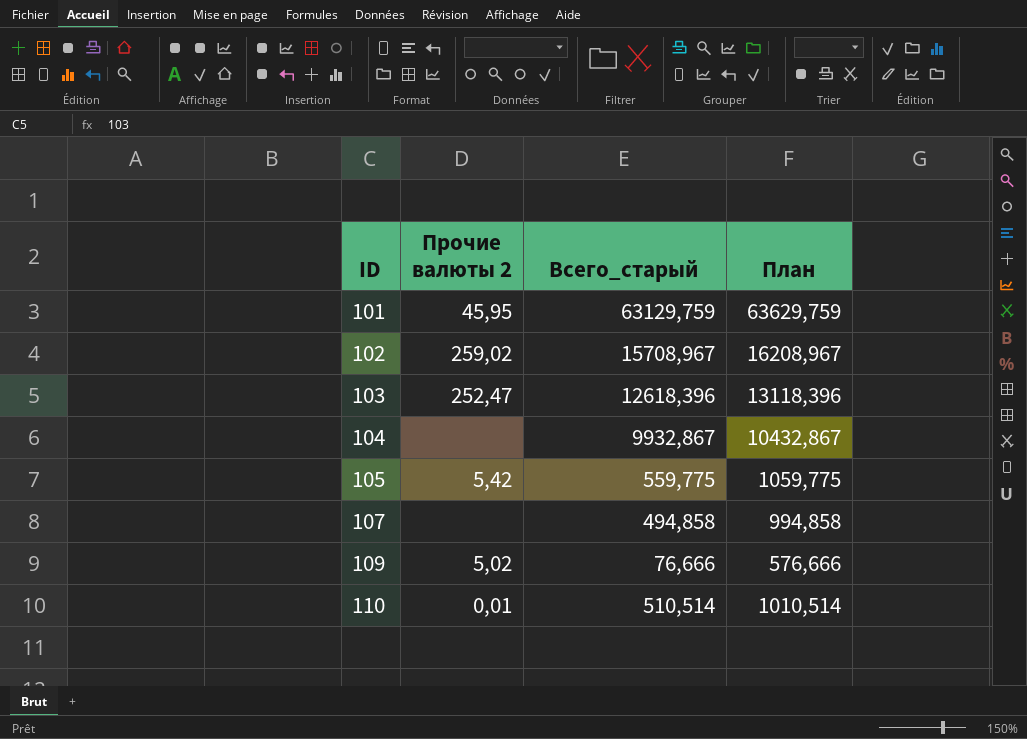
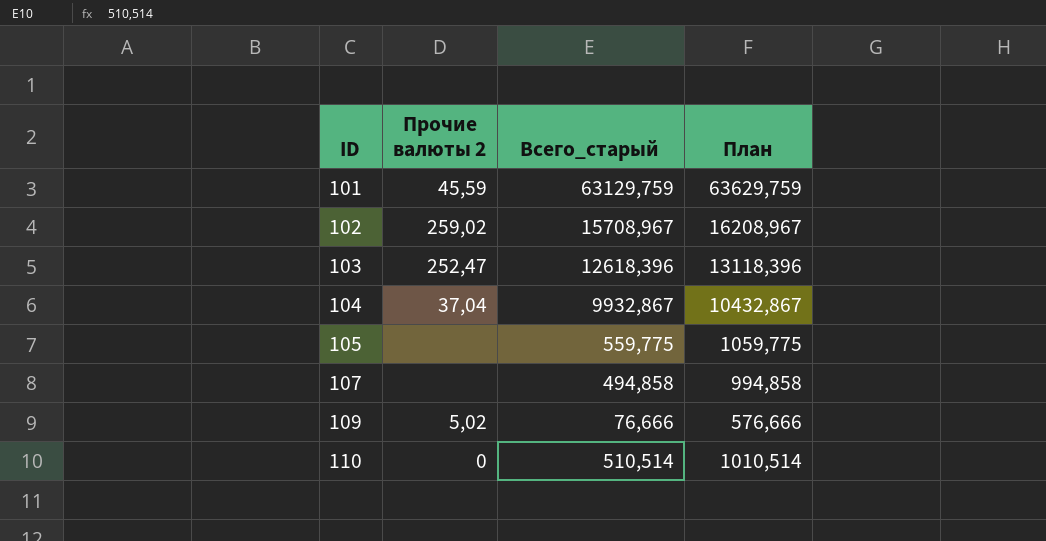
101 | Прочие валюты 2: 45,95 -> 45,59
104 | Прочие валюты 2: none -> 37,04
105 | Прочие валюты 2: 5,42 -> none
110 | Прочие валюты 2: 0,01 -> 0

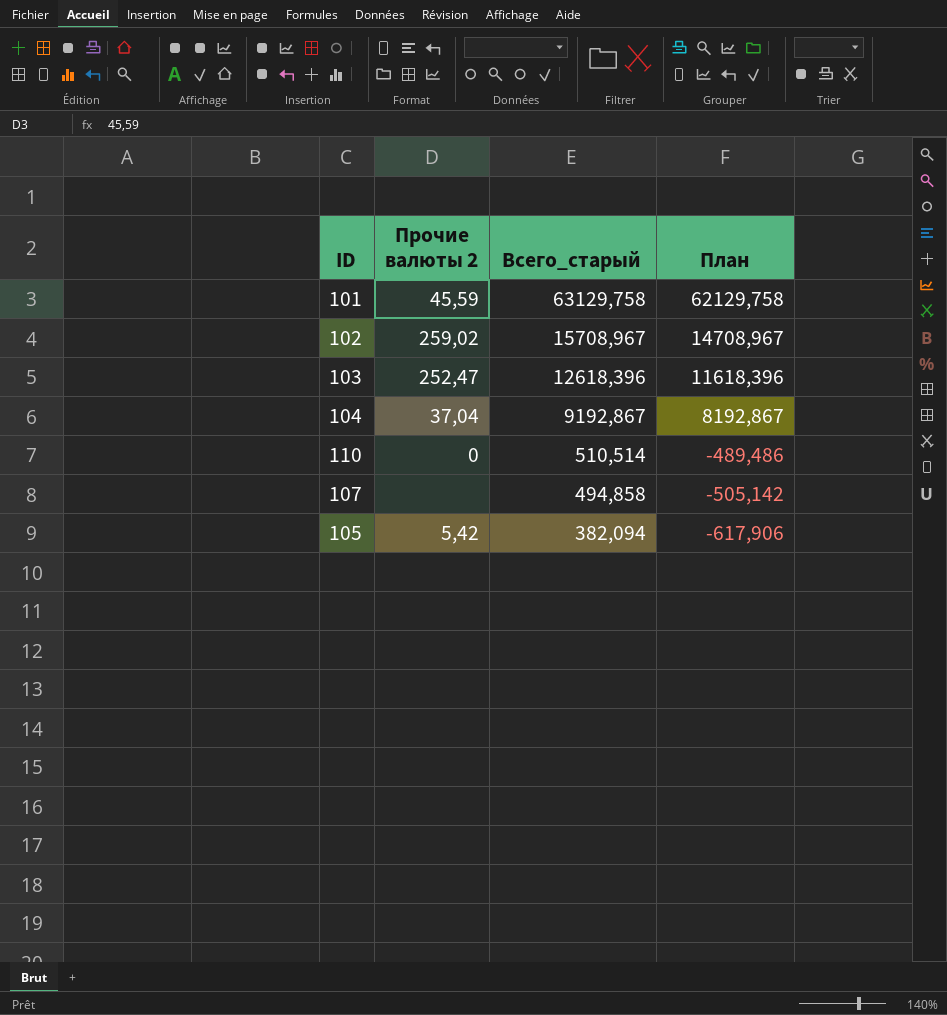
row order: ID ascending -> Всего_старый descending
column План | formula: [Всего_старый] + 500 -> [Всего_старый] - 1000
row 109: 5,02 | 76,666 | 576,666 -> none
101 | Всего_старый: 63129,759 -> 63129,758
104 | Всего_старый: 9932,867 -> 9192,867
105 | Прочие валюты 2: none -> 5,42
105 | Всего_старый: 559,775 -> 382,094

